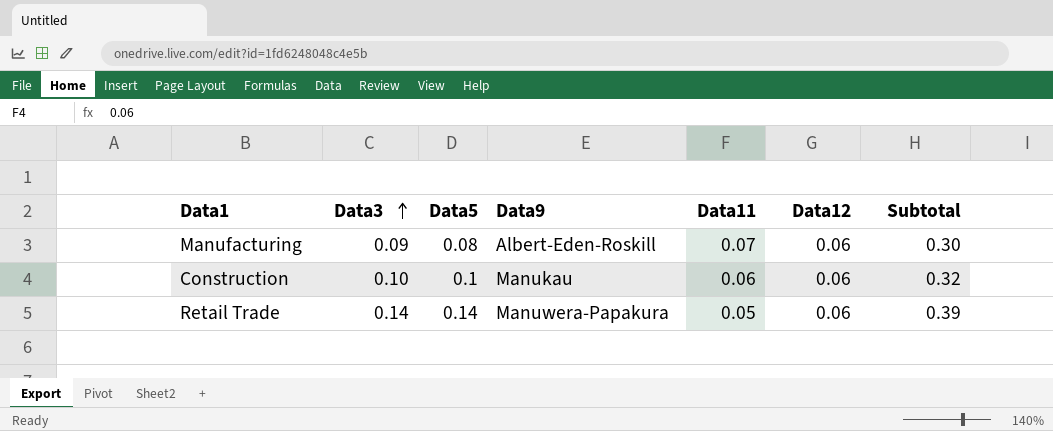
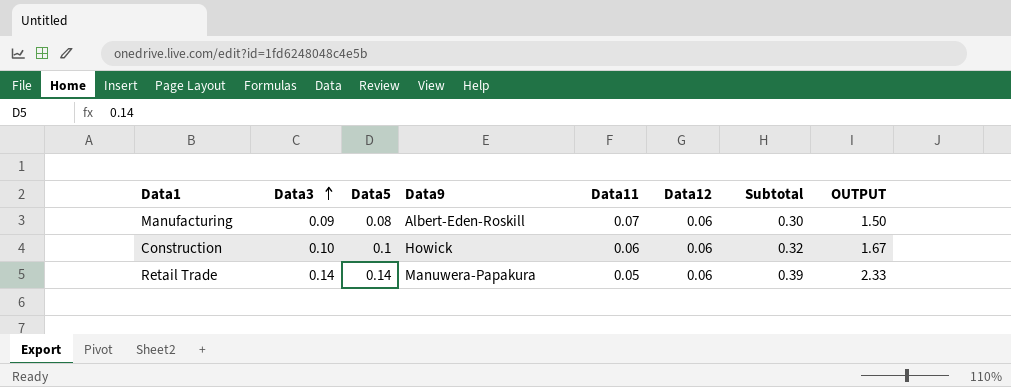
column OUTPUT | formula: none -> [Data3] / [Data12]
Construction | Data9: Manukau -> Howick

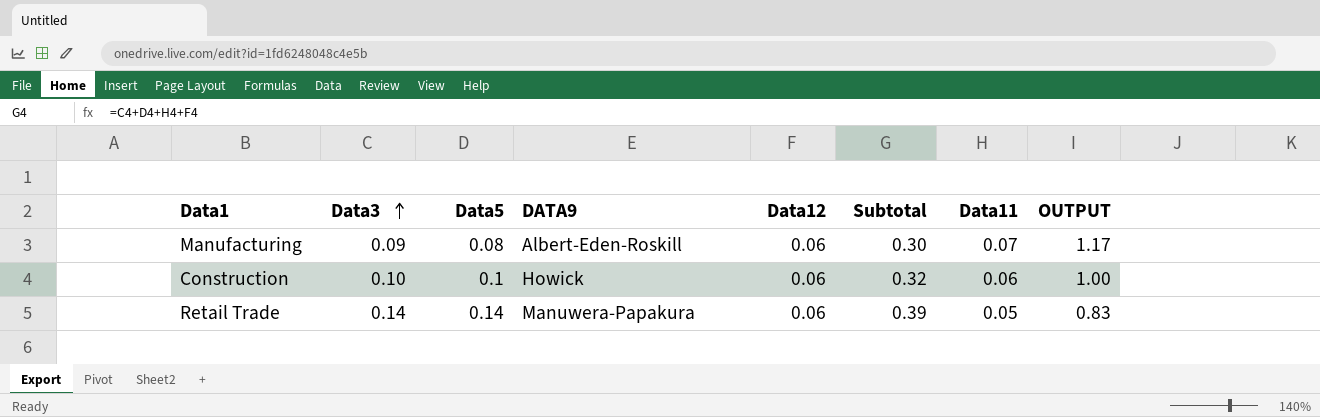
column name: Data9 -> DATA9
column Data11 | position: 5 -> 7
column OUTPUT | formula: [Data3] / [Data12] -> [Data11] / [Data12]

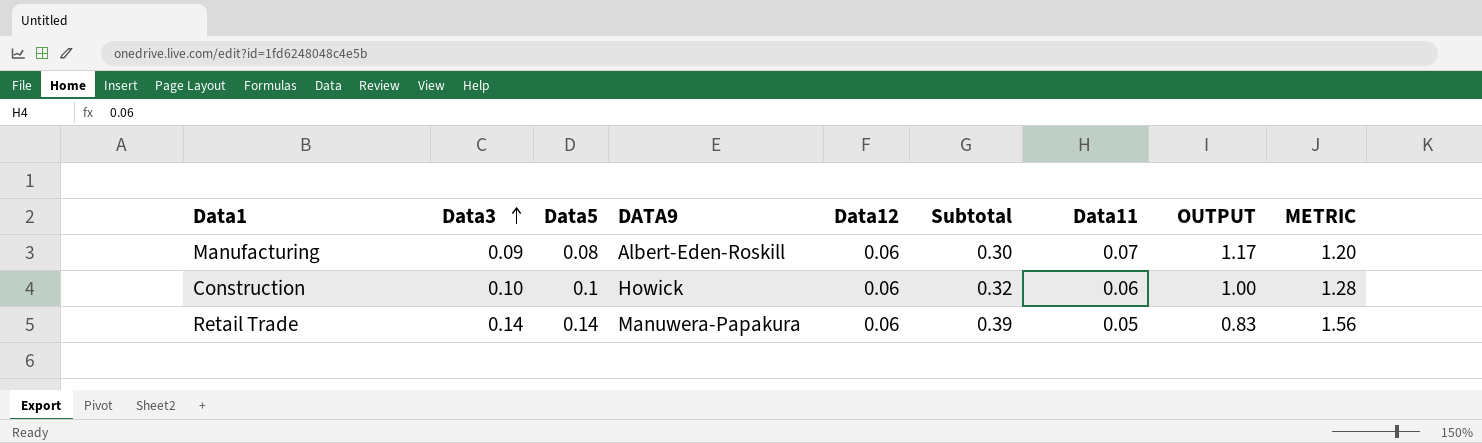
column METRIC | formula: none -> [Subtotal] * 4

